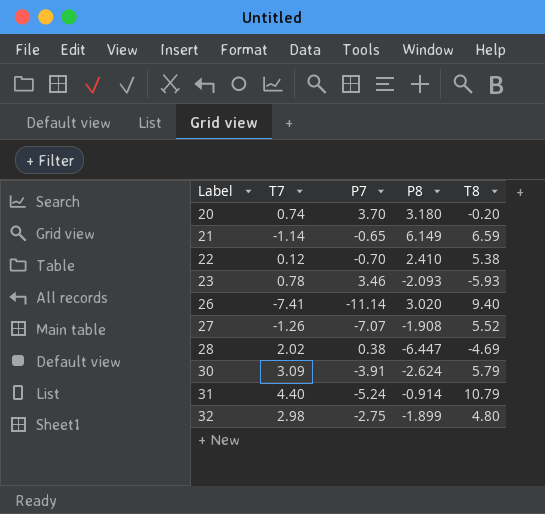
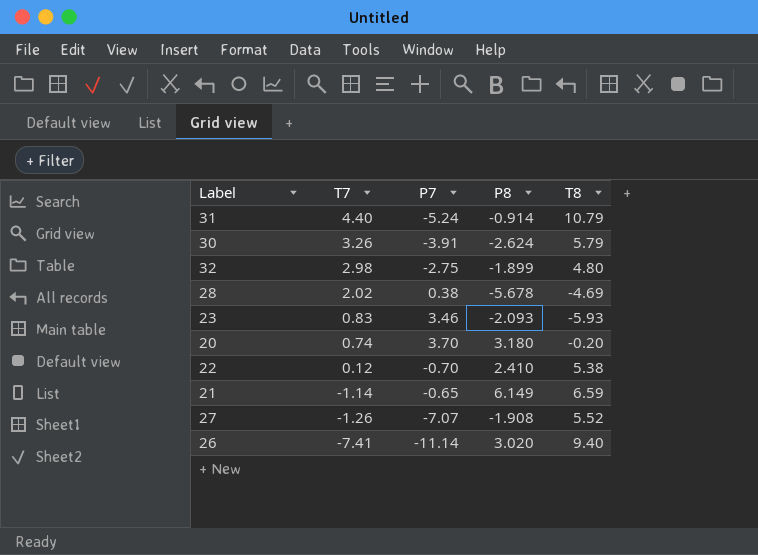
row order: Label ascending -> T7 descending
30 | T7: 3.09 -> 3.26
28 | P8: -6.447 -> -5.678
23 | T7: 0.78 -> 0.83

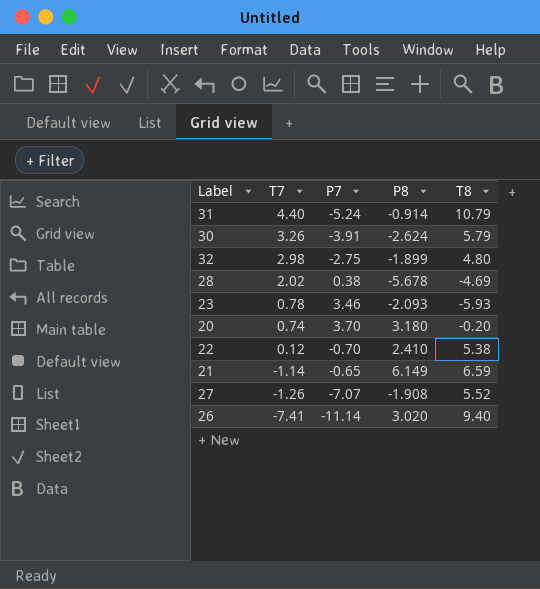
23 | T7: 0.83 -> 0.78

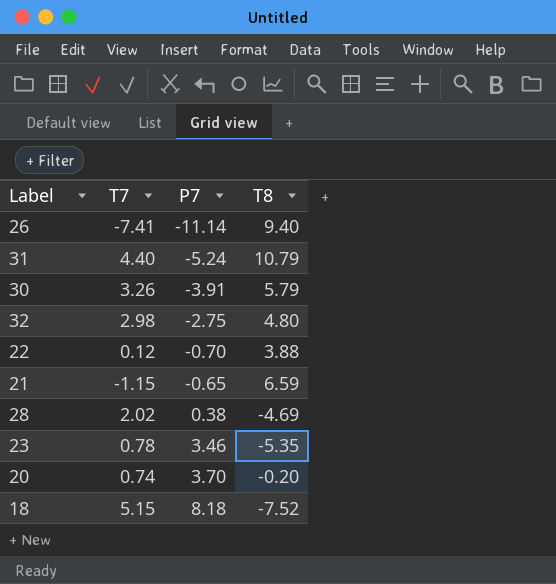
row order: T7 descending -> P7 ascending
column P8 | position: 4 -> none
row 27: -1.26 | -7.07 | -1.908 | 5.52 -> none
22 | T8: 5.38 -> 3.88
21 | T7: -1.14 -> -1.15
23 | T8: -5.93 -> -5.35
row 18: none -> 5.15 | 8.18 | -7.52

